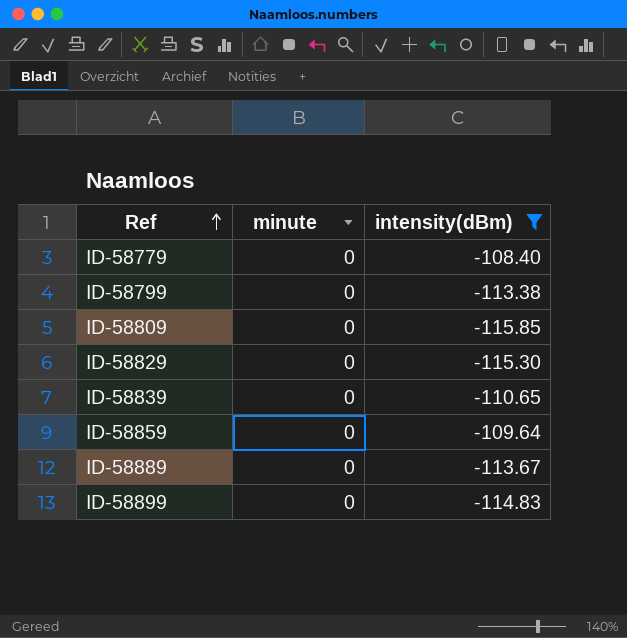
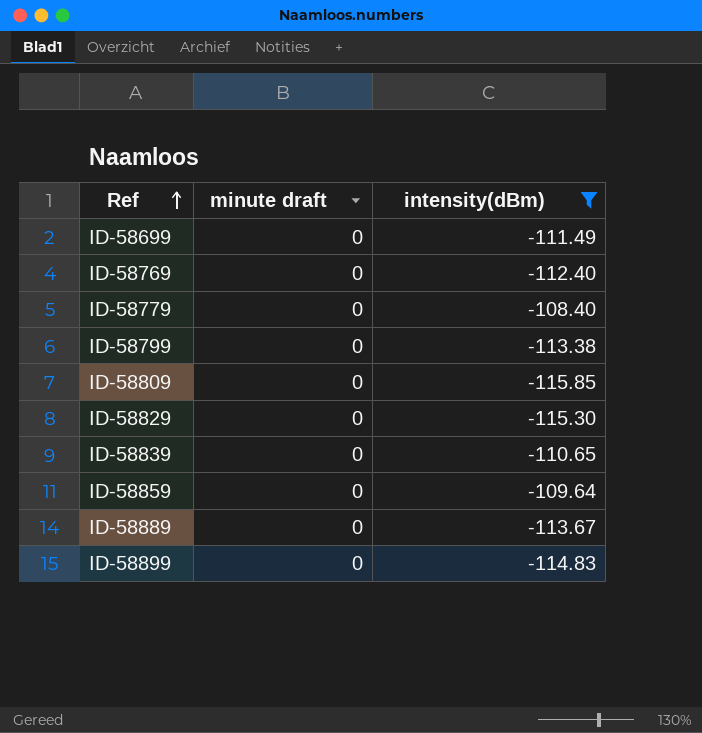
column name: minute -> minute draft
row ID-58699: none -> 0 | -111.49
row ID-58769: none -> 0 | -112.40

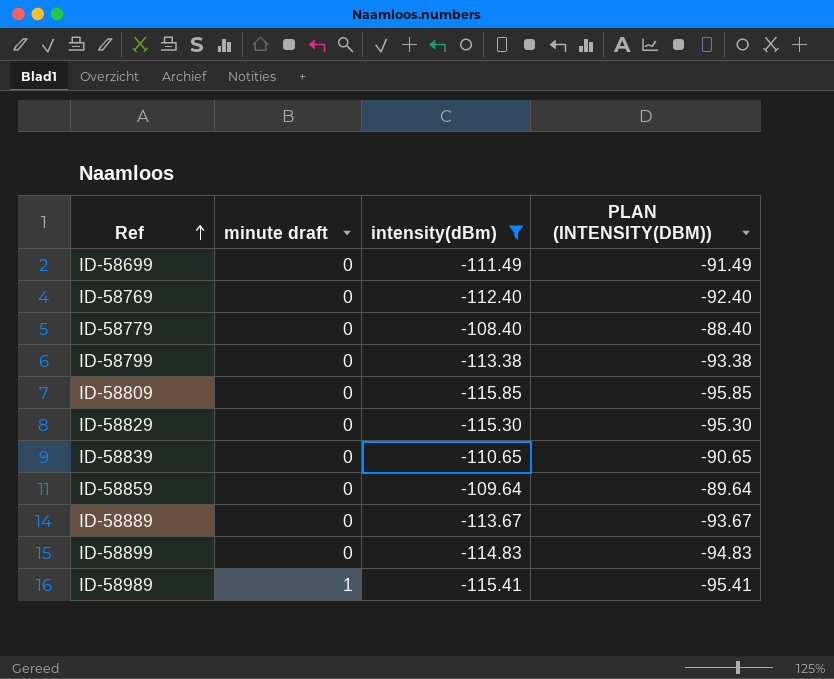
column PLAN (INTENSITY(DBM)) | formula: none -> [intensity(dBm)] + 20
row ID-58989: none -> 1 | -115.41 | -95.41

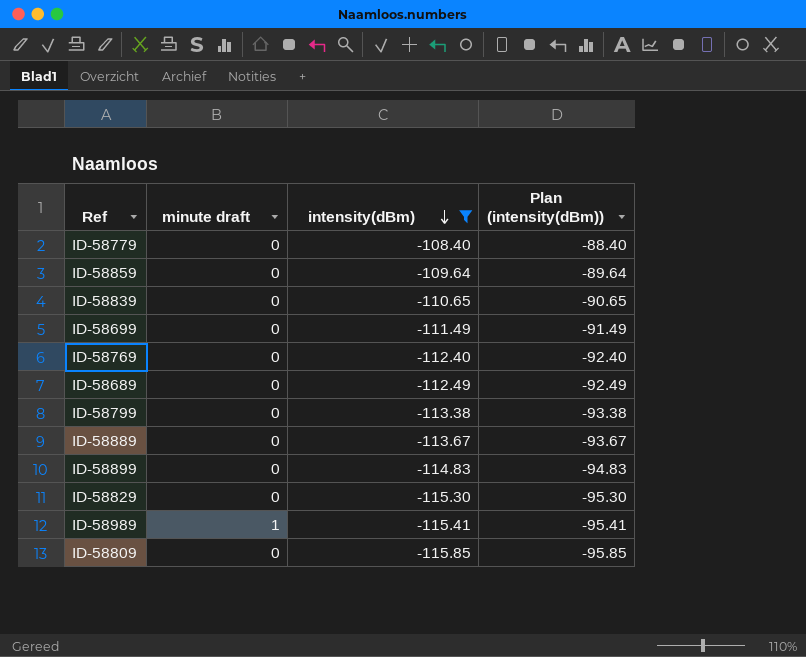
row order: Ref ascending -> intensity(dBm) descending
column name: PLAN (INTENSITY(DBM)) -> Plan (intensity(dBm))
row ID-58689: none -> 0 | -112.49 | -92.49

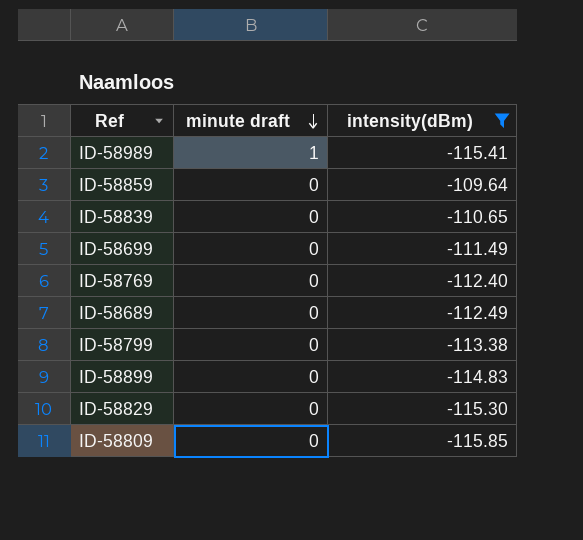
row order: intensity(dBm) descending -> minute draft descending
column Plan (intensity(dBm)) | formula: [intensity(dBm)] + 20 -> none
row ID-58779: 0 | -108.40 | -88.40 -> none
row ID-58889: 0 | -113.67 | -93.67 -> none

